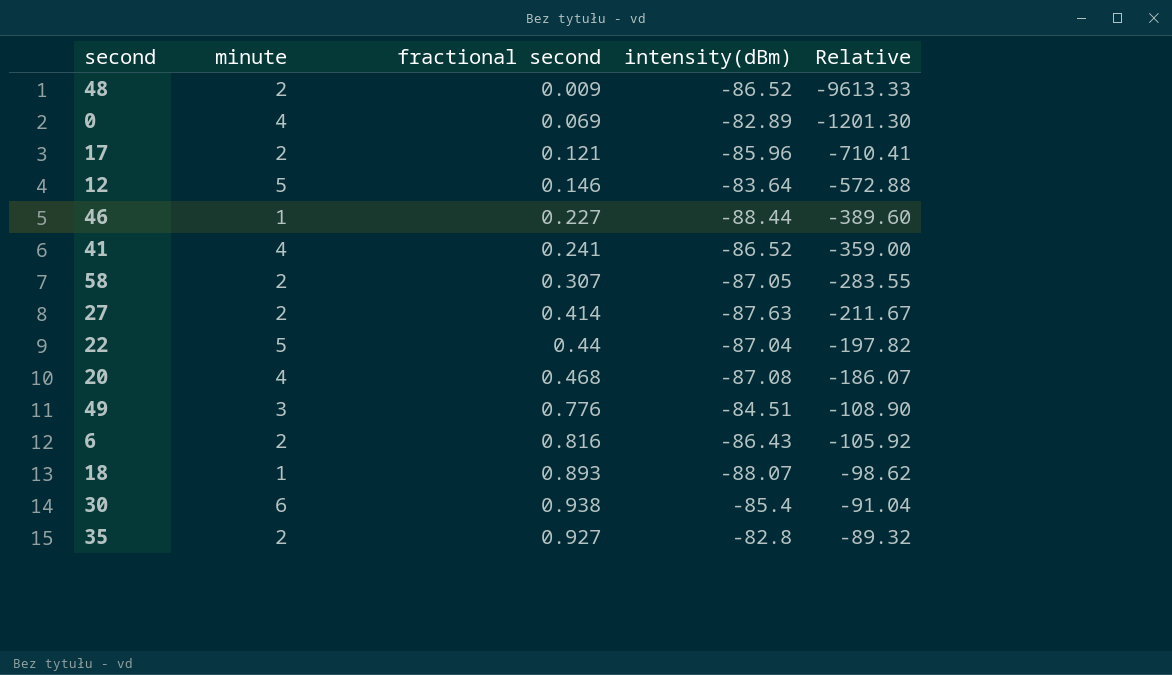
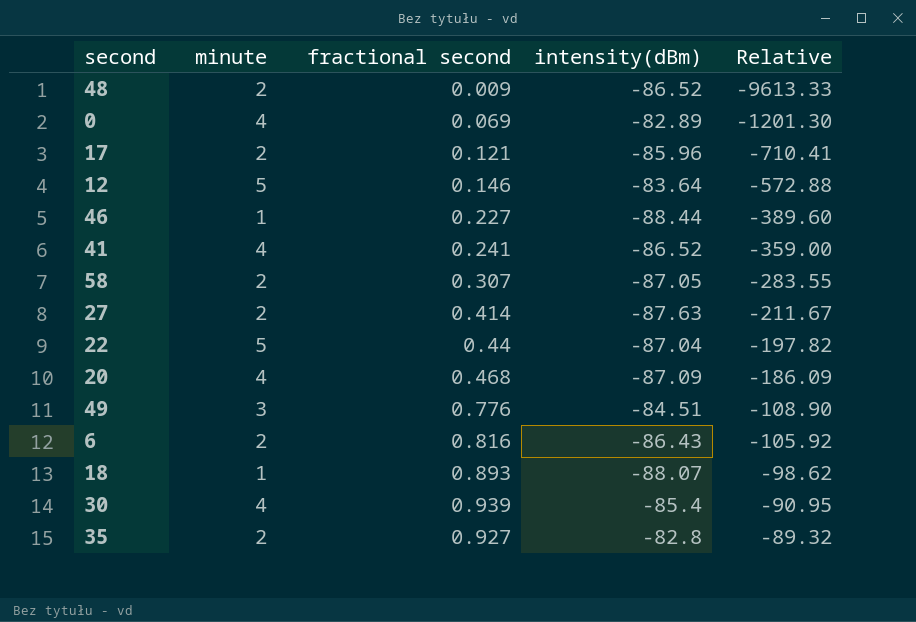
20 | intensity(dBm): -87.08 -> -87.09
20 | Relative: -186.07 -> -186.09
30 | minute: 6 -> 4
30 | fractional second: 0.938 -> 0.939
30 | Relative: -91.04 -> -90.95

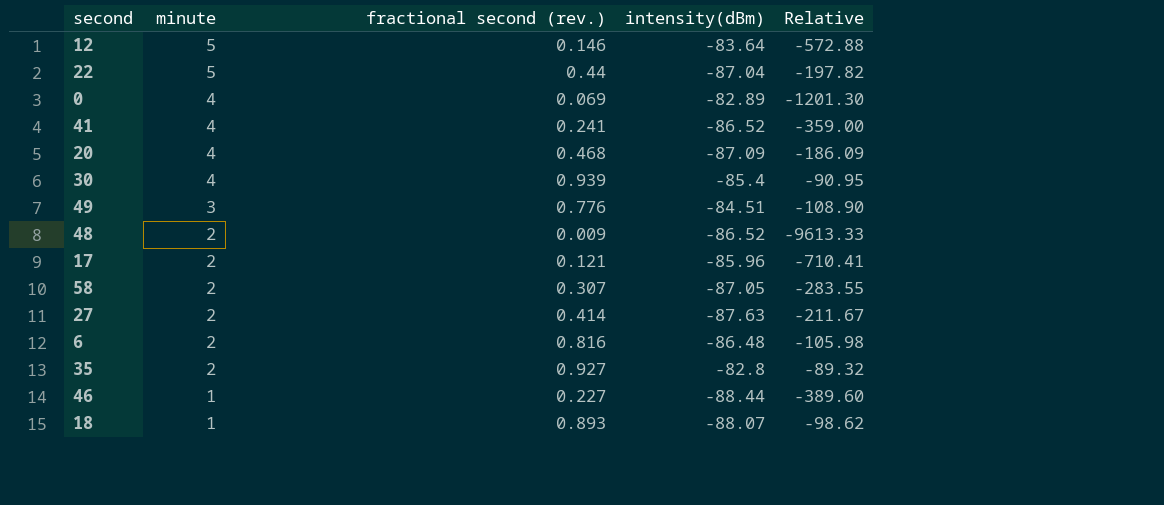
row order: Relative ascending -> minute descending
column name: fractional second -> fractional second (rev.)
6 | intensity(dBm): -86.43 -> -86.48
6 | Relative: -105.92 -> -105.98

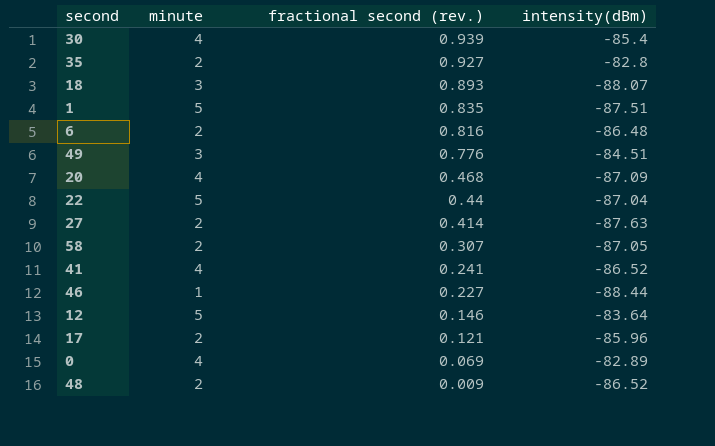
row order: minute descending -> fractional second (rev.) descending
column Relative | formula: [intensity(dBm)] / [fractional second (rev.)] -> none
18 | minute: 1 -> 3
row 1: none -> 5 | 0.835 | -87.51

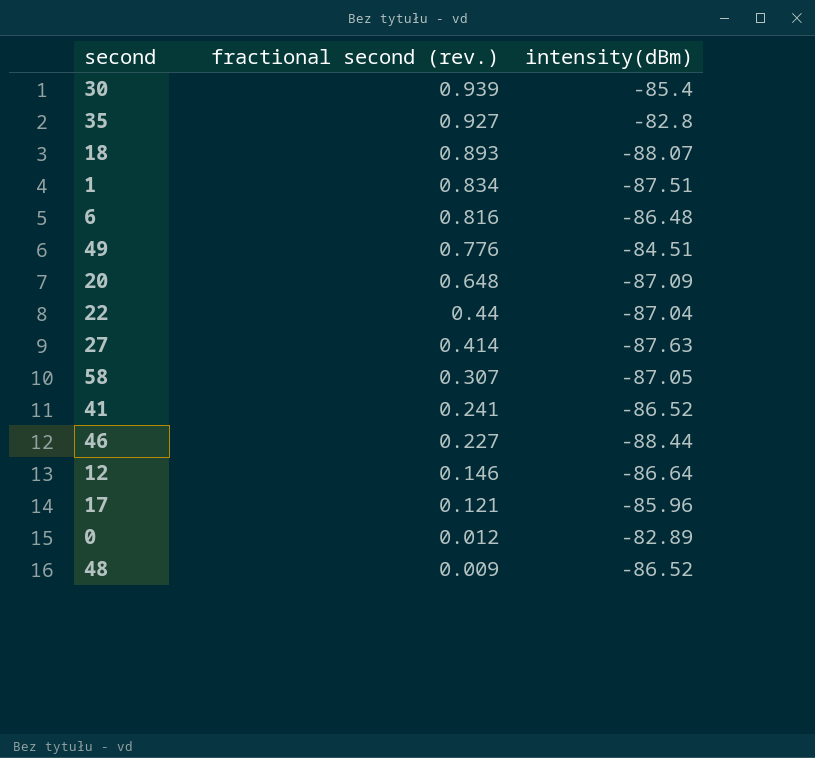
column minute | position: 2 -> none
1 | fractional second (rev.): 0.835 -> 0.834
20 | fractional second (rev.): 0.468 -> 0.648
12 | intensity(dBm): -83.64 -> -86.64
0 | fractional second (rev.): 0.069 -> 0.012

